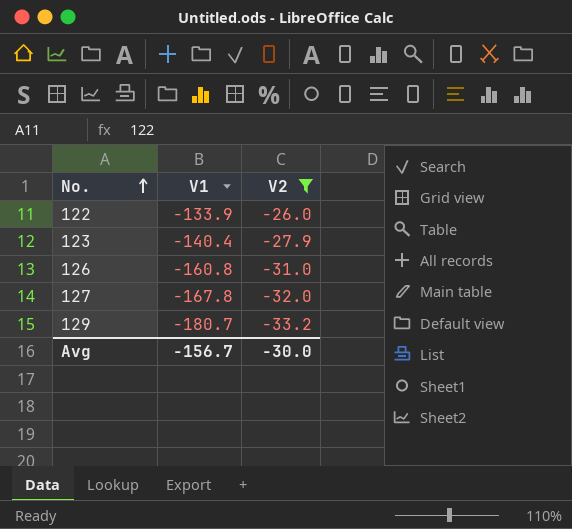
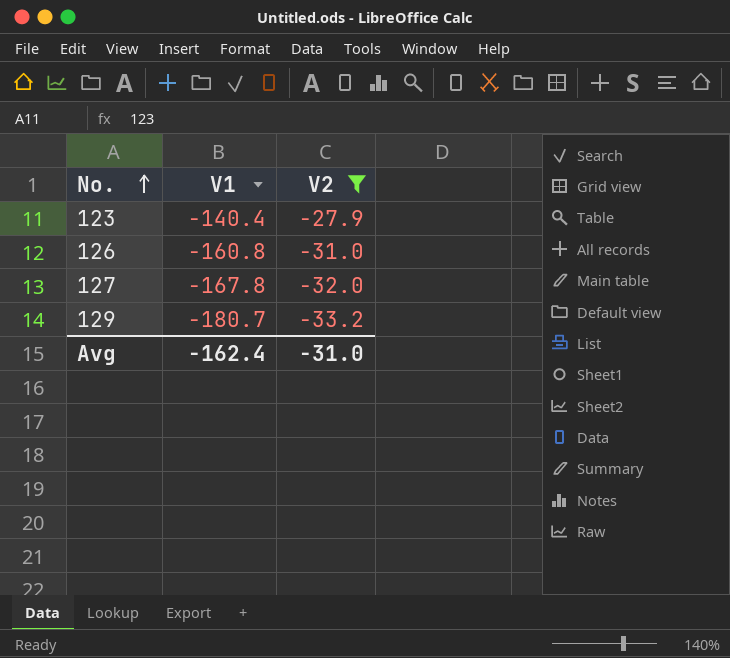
row 122: -133.9 | -26.0 -> none
Avg | V1: -156.7 -> -162.4
Avg | V2: -30.0 -> -31.0

